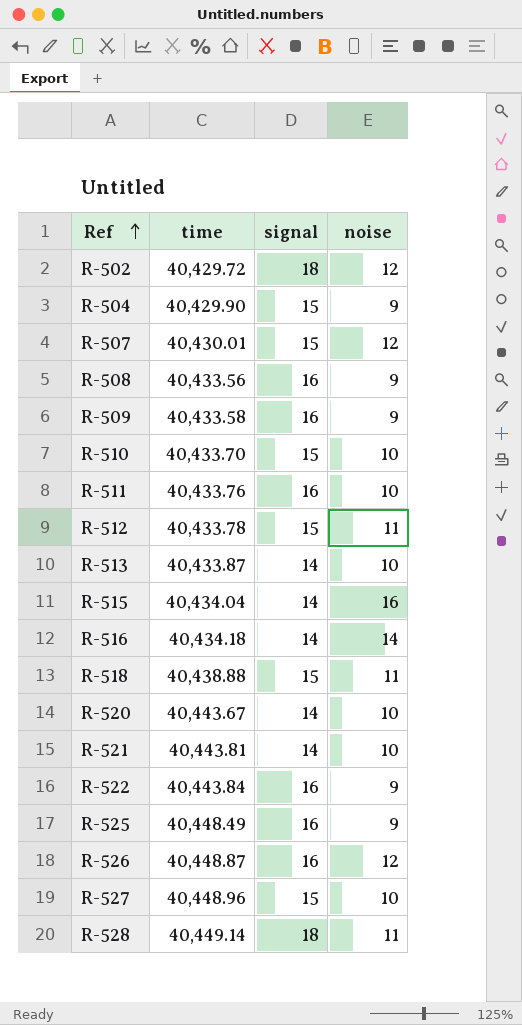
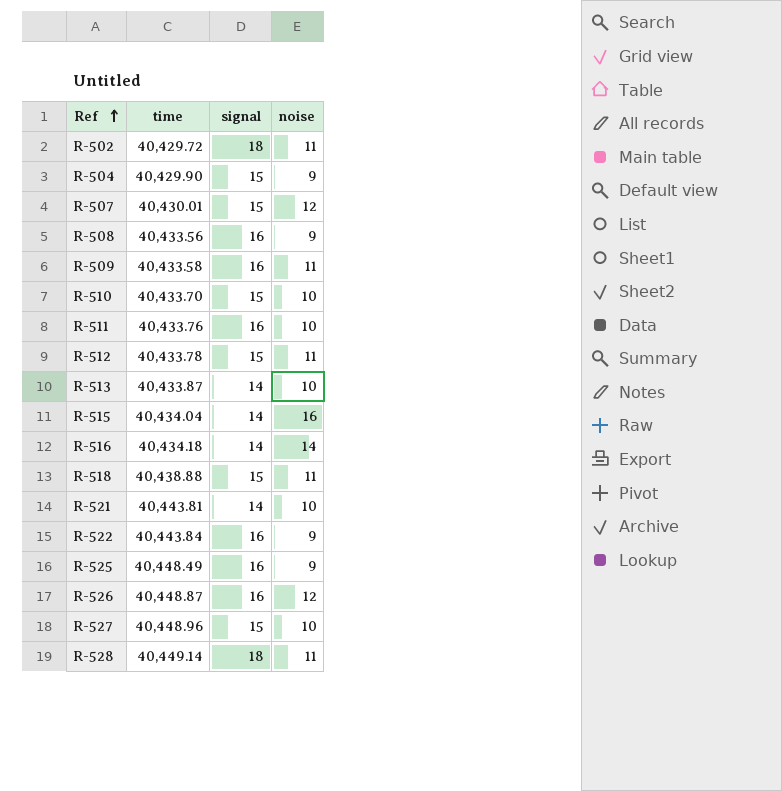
row R-520: 40,443.67 | 14 | 10 -> none
R-502 | noise: 12 -> 11
R-509 | noise: 9 -> 11

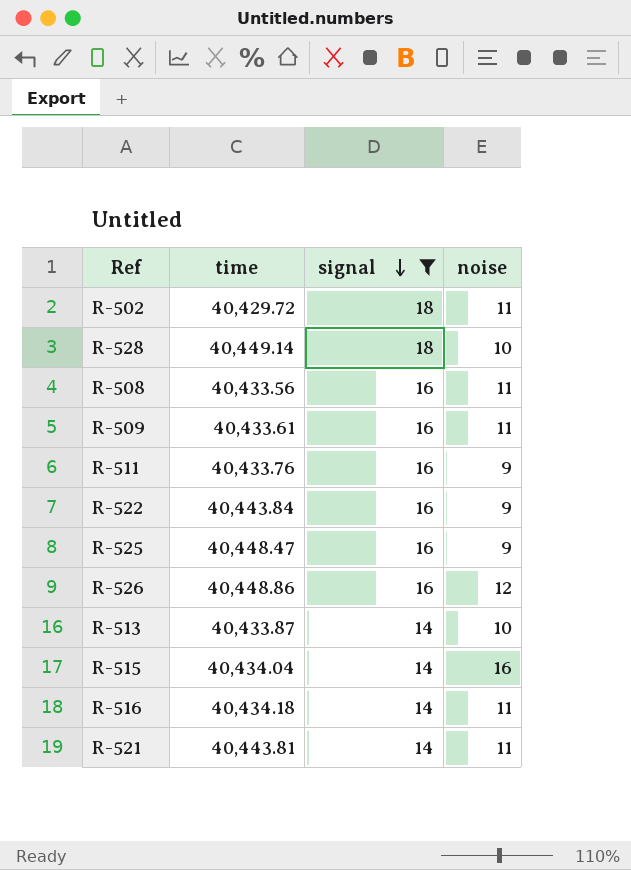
filter: none -> signal != 15
row order: Ref ascending -> signal descending
R-528 | noise: 11 -> 10
R-508 | noise: 9 -> 11
R-509 | time: 40,433.58 -> 40,433.61
R-511 | noise: 10 -> 9
R-525 | time: 40,448.49 -> 40,448.47
R-526 | time: 40,448.87 -> 40,448.86
R-516 | noise: 14 -> 11
R-521 | noise: 10 -> 11

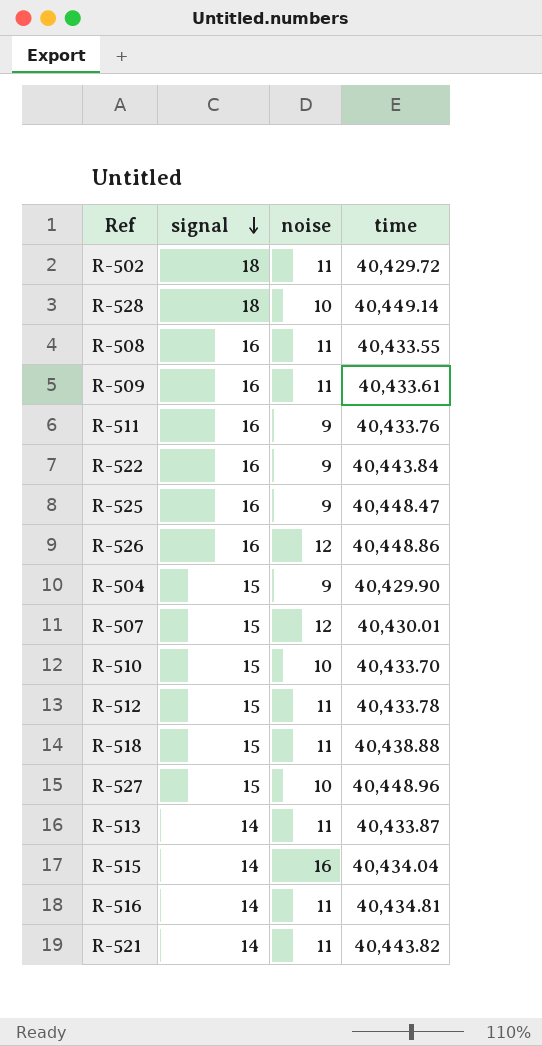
filter: signal != 15 -> none
column time | position: 2 -> 4
R-508 | time: 40,433.56 -> 40,433.55
R-513 | noise: 10 -> 11
R-516 | time: 40,434.18 -> 40,434.81
R-521 | time: 40,443.81 -> 40,443.82

